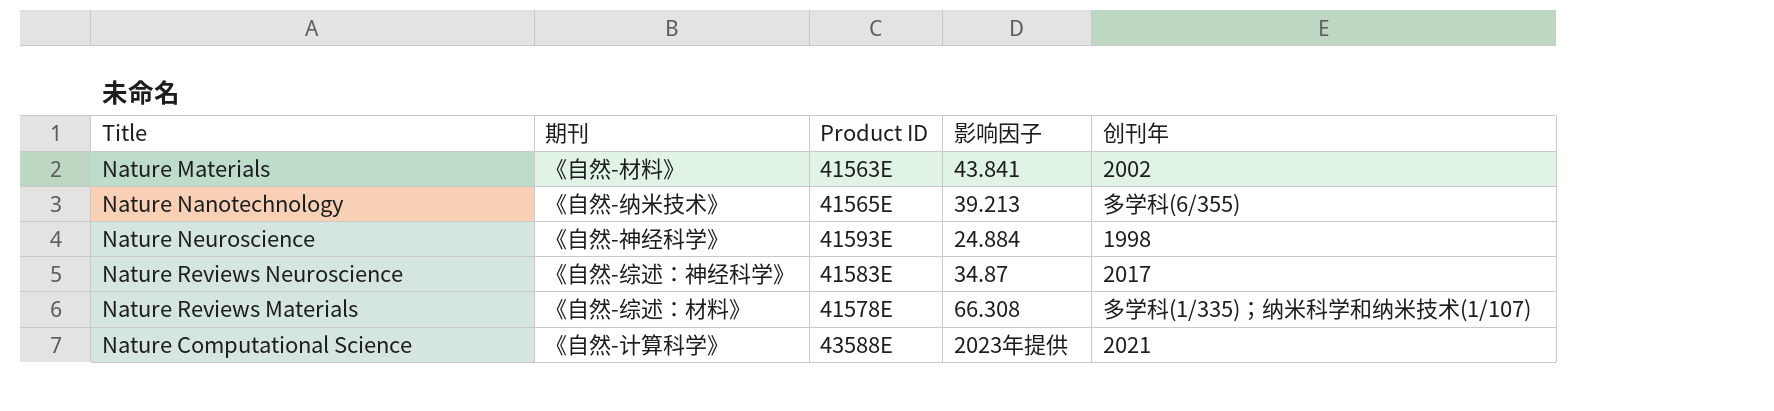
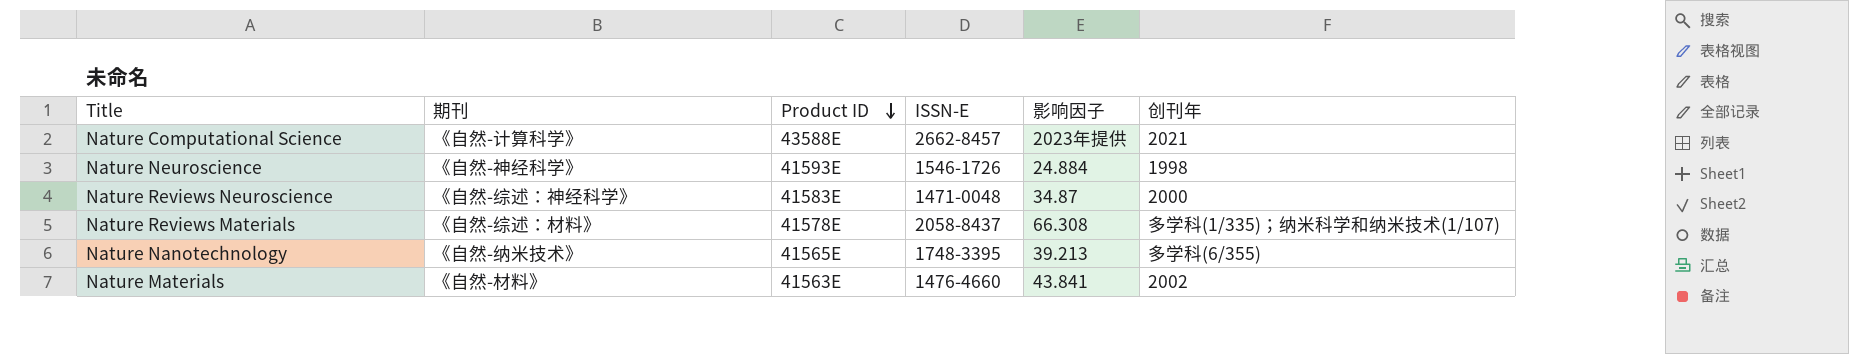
row order: none -> Product ID descending
column ISSN-E | position: none -> 4
Nature Reviews Neuroscience | 创刊年: 2017 -> 2000

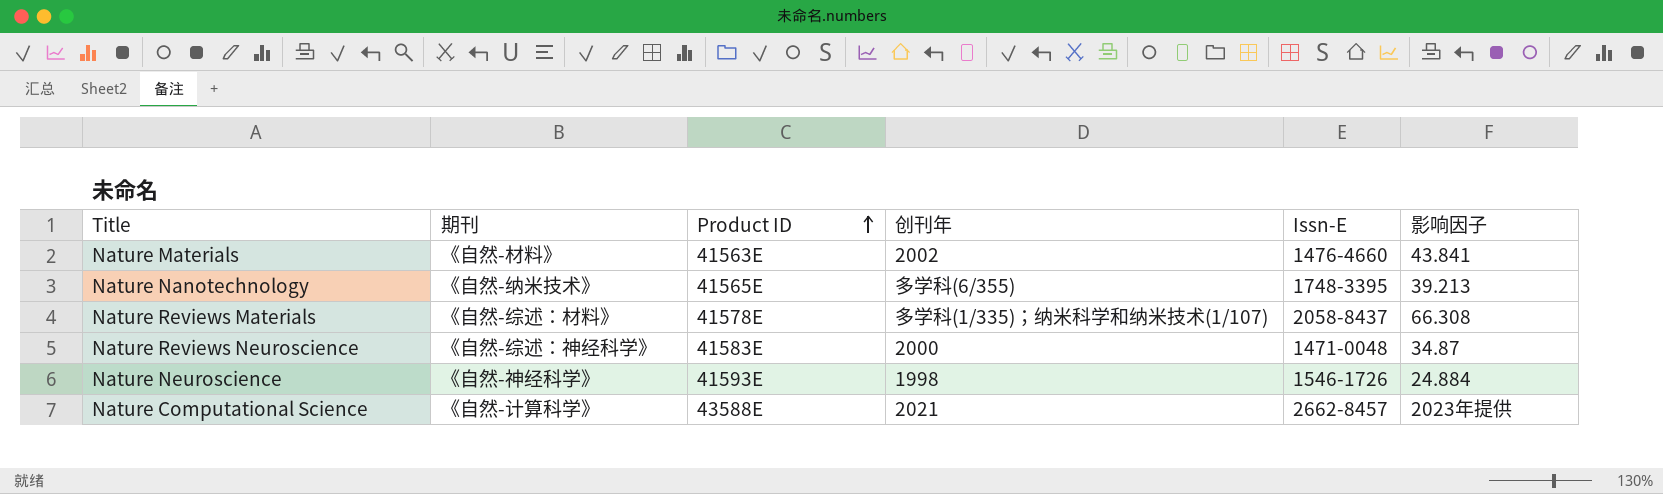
row order: Product ID descending -> Product ID ascending
column 创刊年 | position: 6 -> 4
column name: ISSN-E -> Issn-E

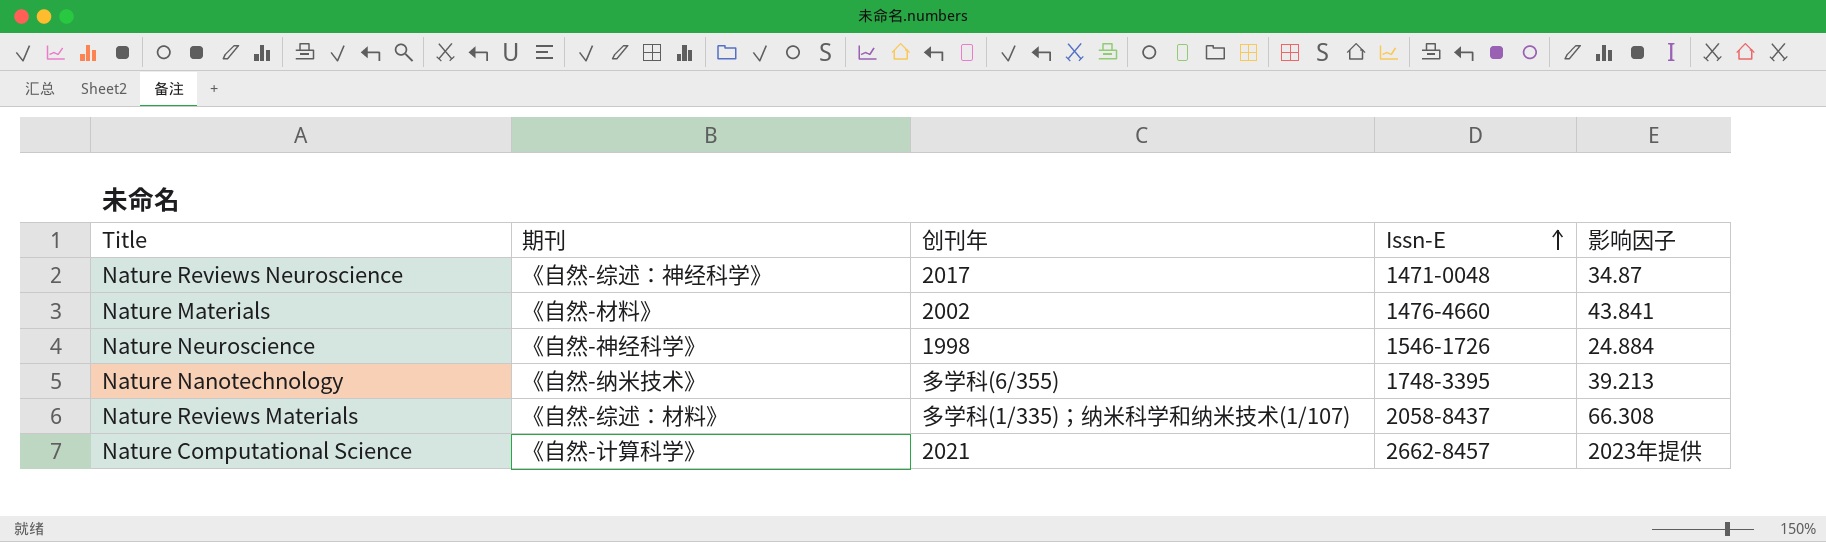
row order: Product ID ascending -> Issn-E ascending
column Product ID | position: 3 -> none
Nature Reviews Neuroscience | 创刊年: 2000 -> 2017

